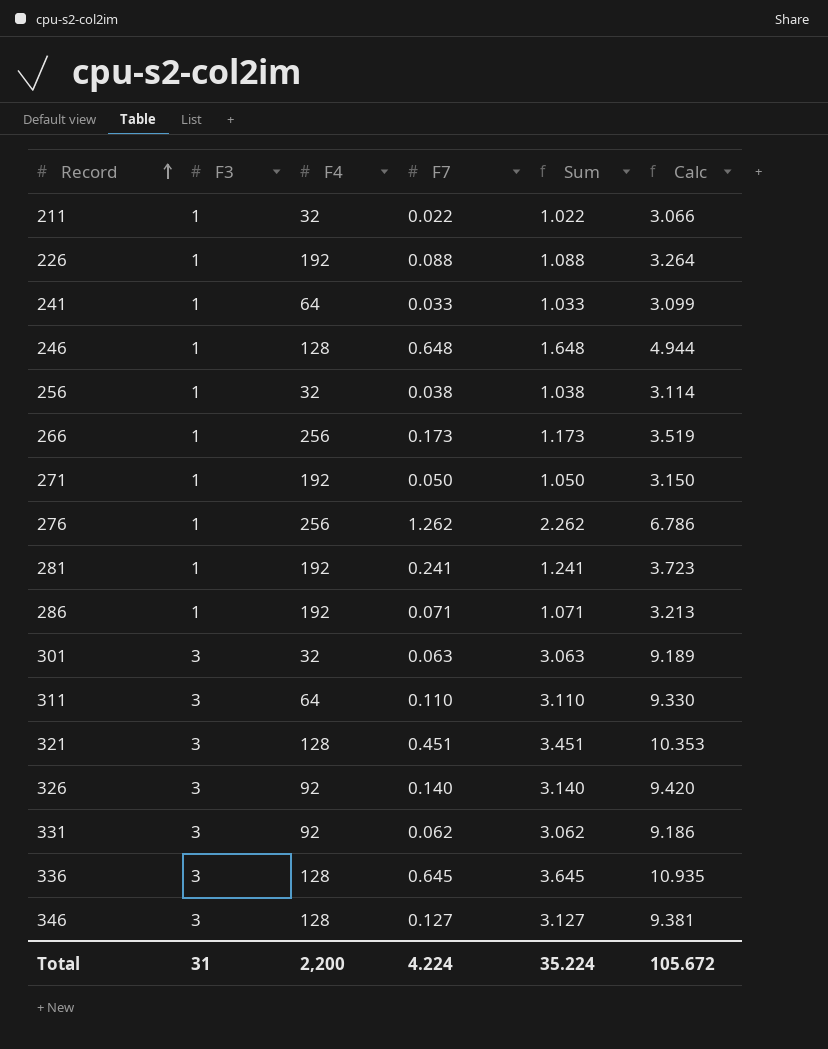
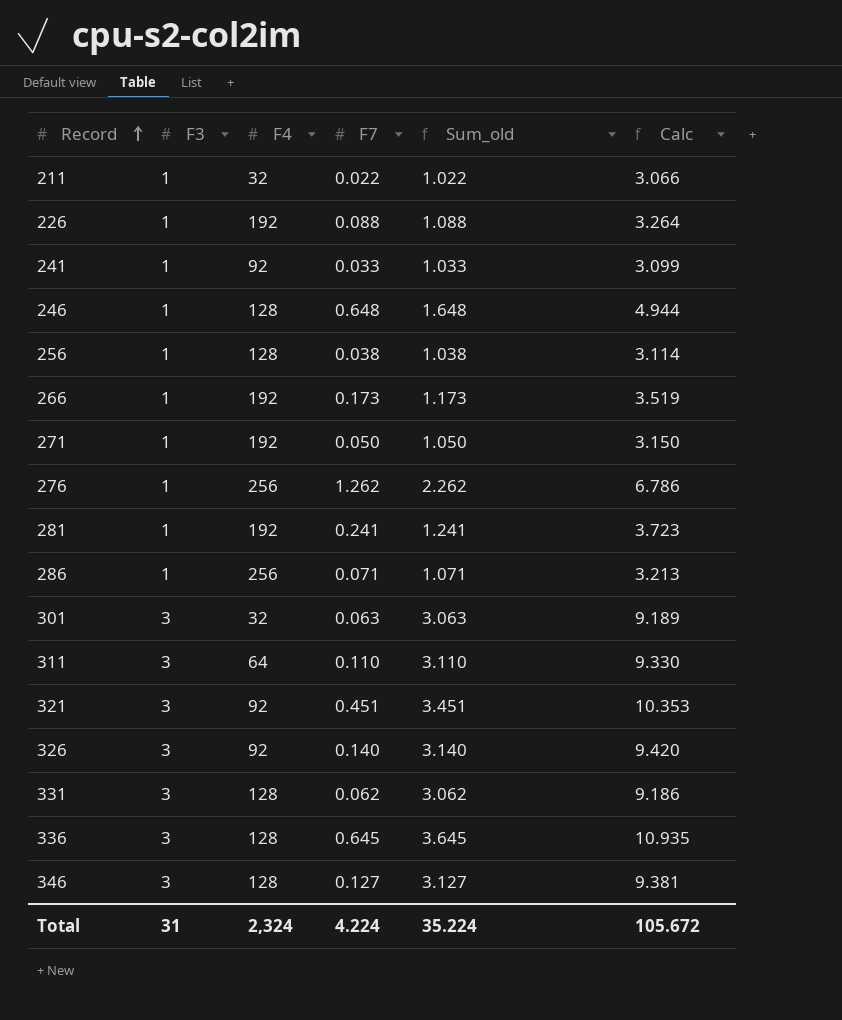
column name: Sum -> Sum_old
241 | F4: 64 -> 92
256 | F4: 32 -> 128
266 | F4: 256 -> 192
286 | F4: 192 -> 256
321 | F4: 128 -> 92
331 | F4: 92 -> 128
Total | F4: 2,200 -> 2,324

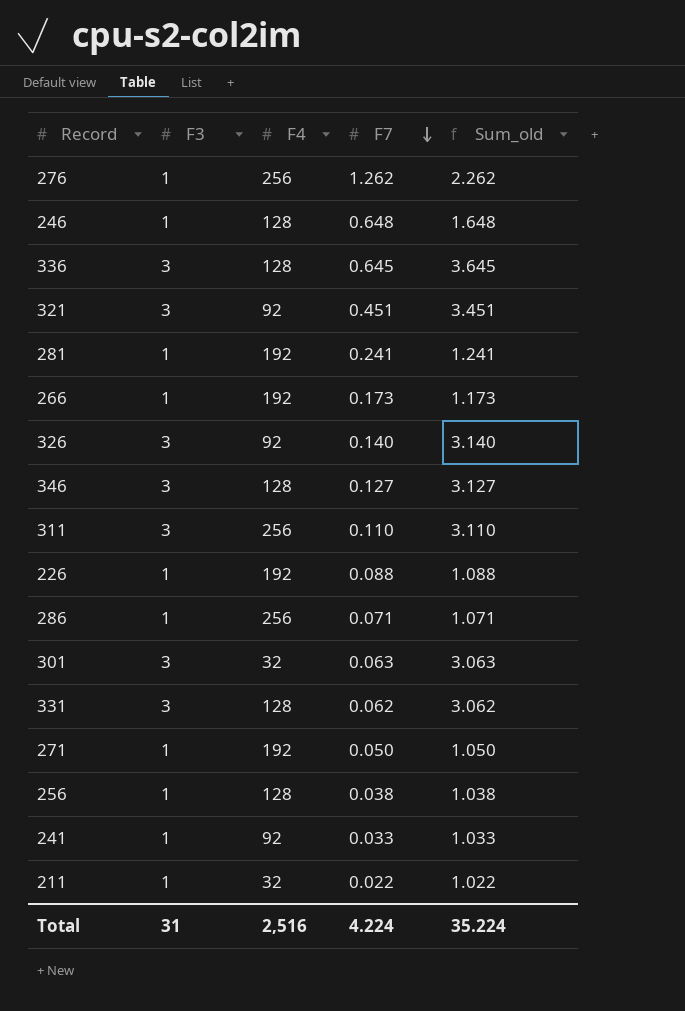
row order: Record ascending -> F7 descending
column Calc | formula: [Sum_old] * 3 -> none
311 | F4: 64 -> 256
Total | F4: 2,324 -> 2,516

